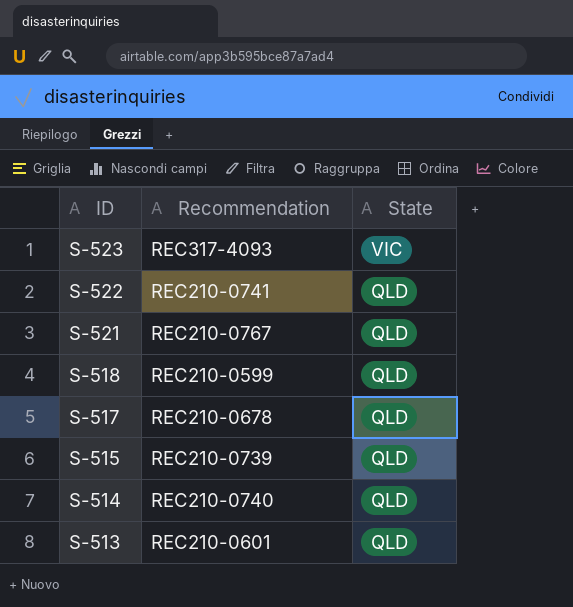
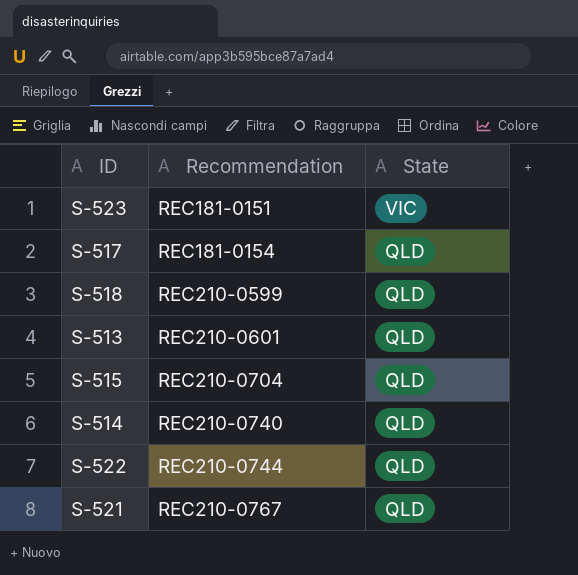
row order: ID descending -> Recommendation ascending
S-523 | Recommendation: REC317-4093 -> REC181-0151
S-517 | Recommendation: REC210-0678 -> REC181-0154
S-515 | Recommendation: REC210-0739 -> REC210-0704
S-522 | Recommendation: REC210-0741 -> REC210-0744

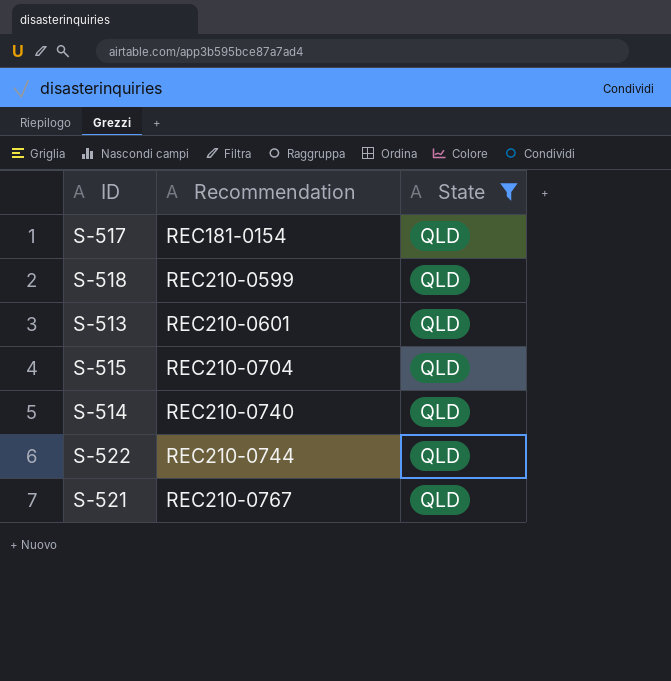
filter: none -> State = QLD

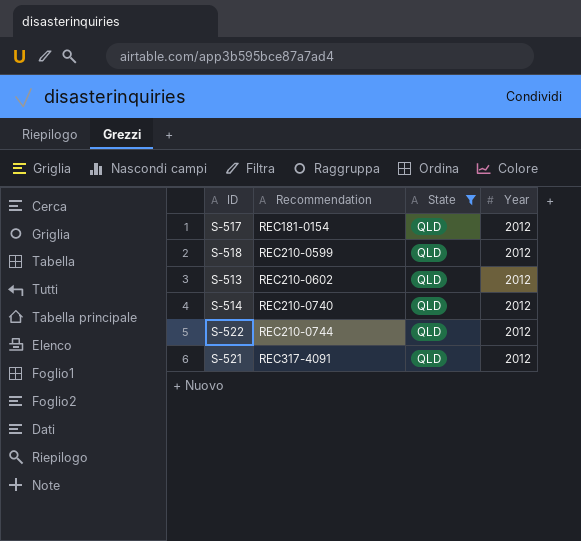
column Year | position: none -> 4
row S-515: REC210-0704 | QLD -> none
S-513 | Recommendation: REC210-0601 -> REC210-0602
S-521 | Recommendation: REC210-0767 -> REC317-4091

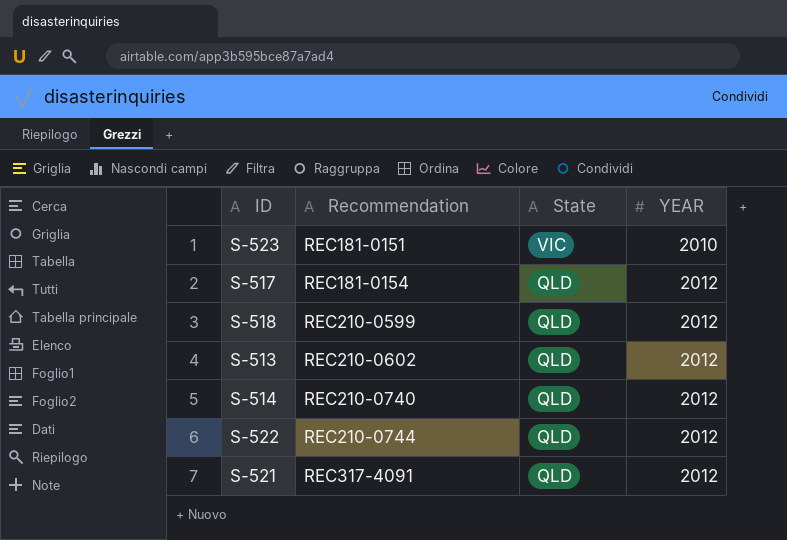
filter: State = QLD -> none
column name: Year -> YEAR

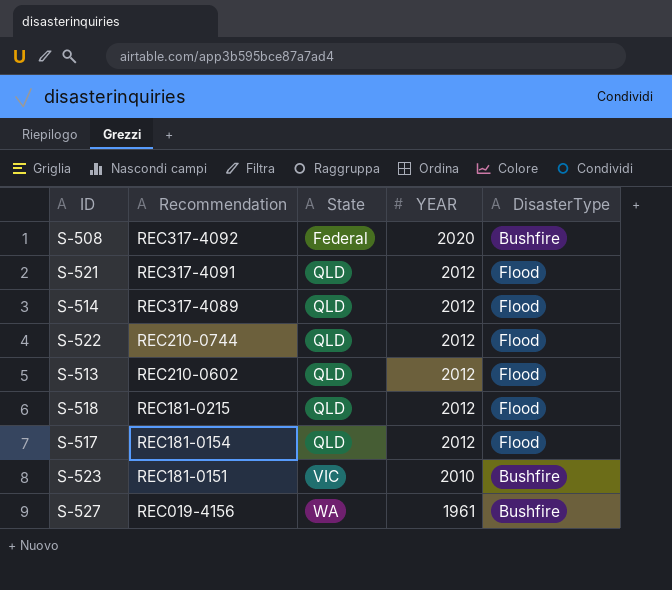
row order: Recommendation ascending -> Recommendation descending
column DisasterType | position: none -> 5
row S-508: none -> REC317-4092 | Federal | 2020 | Bushfire
S-514 | Recommendation: REC210-0740 -> REC317-4089
S-518 | Recommendation: REC210-0599 -> REC181-0215
row S-527: none -> REC019-4156 | WA | 1961 | Bushfire

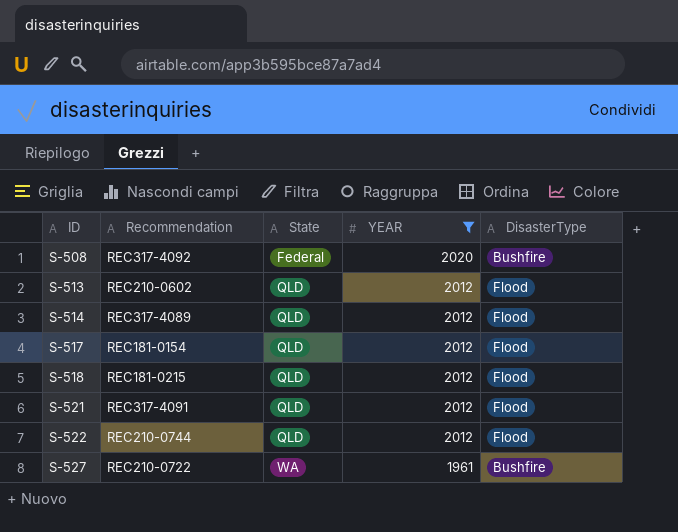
filter: none -> YEAR != 2010
row order: Recommendation descending -> ID ascending
S-527 | Recommendation: REC019-4156 -> REC210-0722

